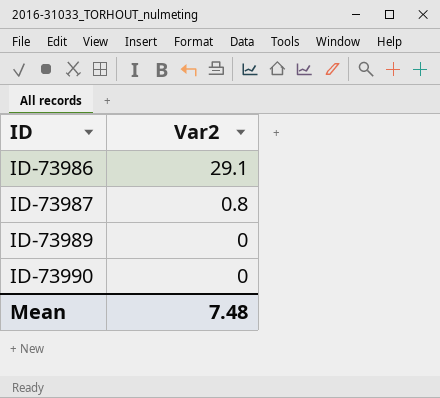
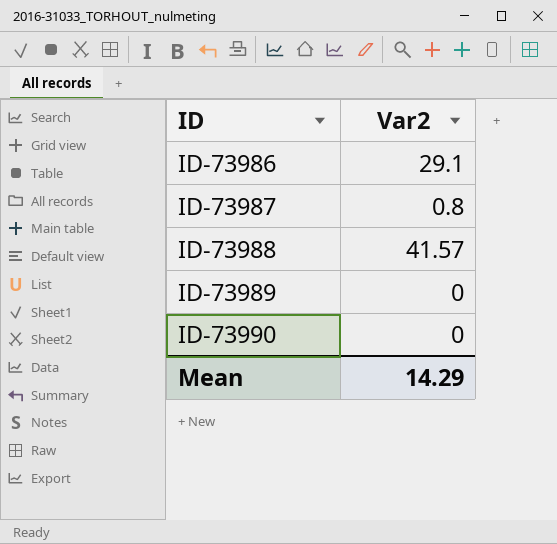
row ID-73988: none -> 41.57
Mean | Var2: 7.48 -> 14.29

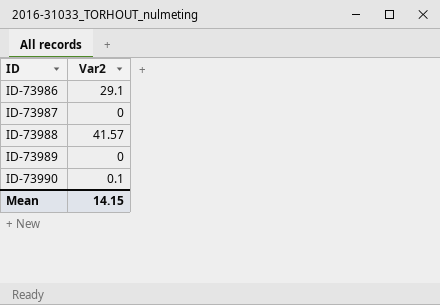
ID-73987 | Var2: 0.8 -> 0
ID-73990 | Var2: 0 -> 0.1
Mean | Var2: 14.29 -> 14.15

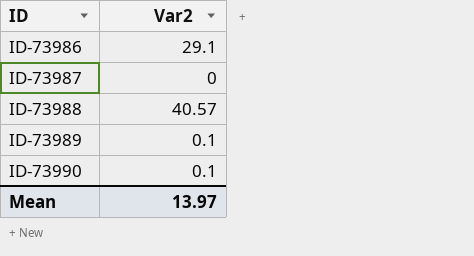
ID-73988 | Var2: 41.57 -> 40.57
ID-73989 | Var2: 0 -> 0.1
Mean | Var2: 14.15 -> 13.97

